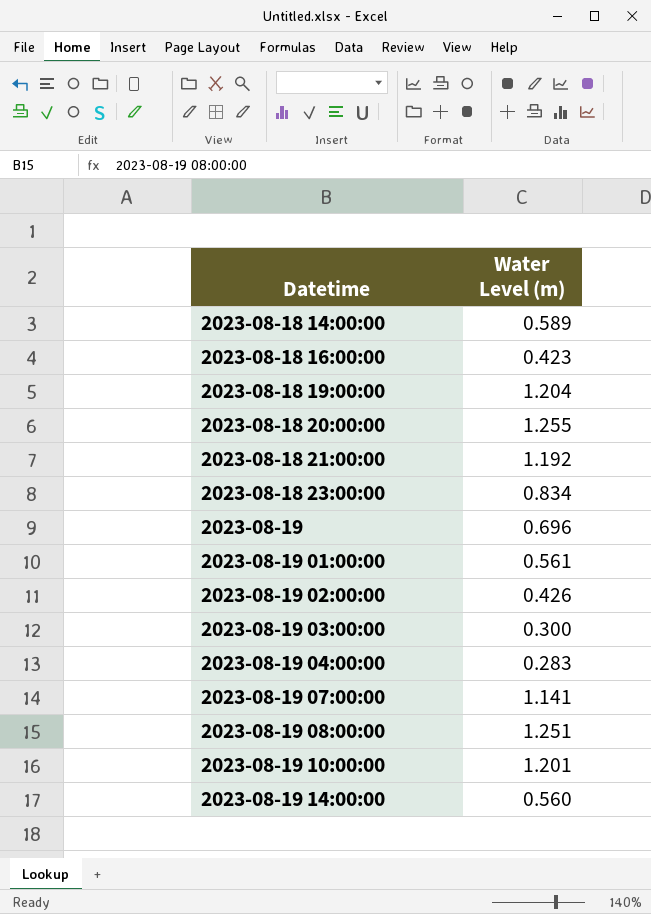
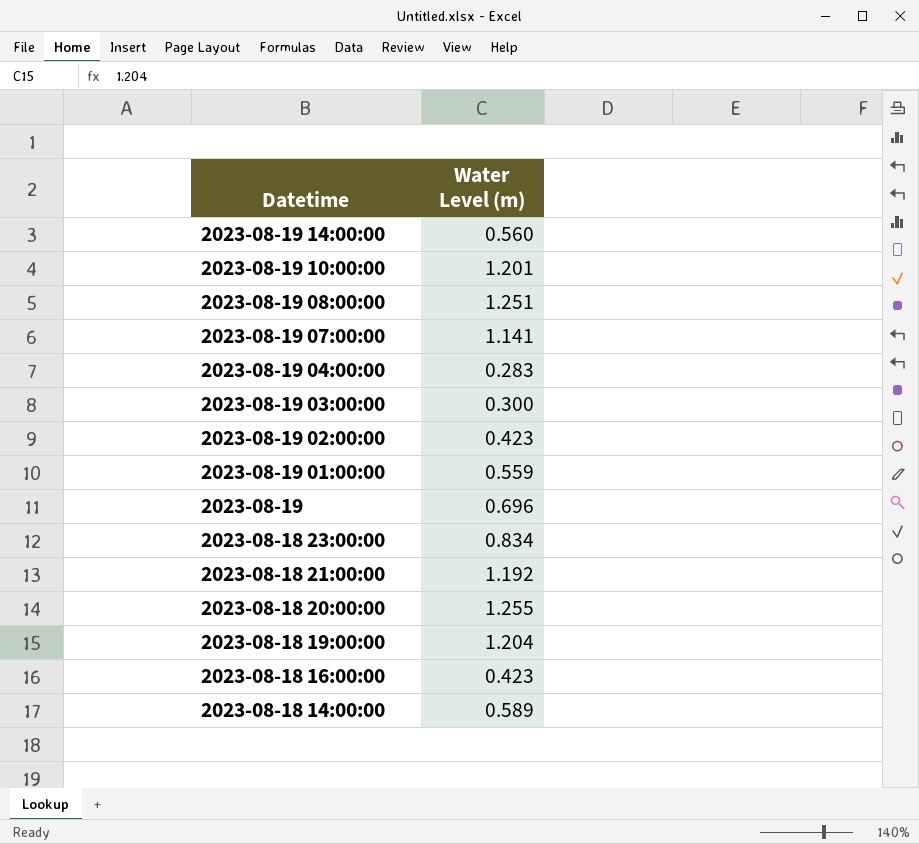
row order: Datetime ascending -> Datetime descending
2023-08-19 02:00:00 | Water Level (m): 0.426 -> 0.423
2023-08-19 01:00:00 | Water Level (m): 0.561 -> 0.559

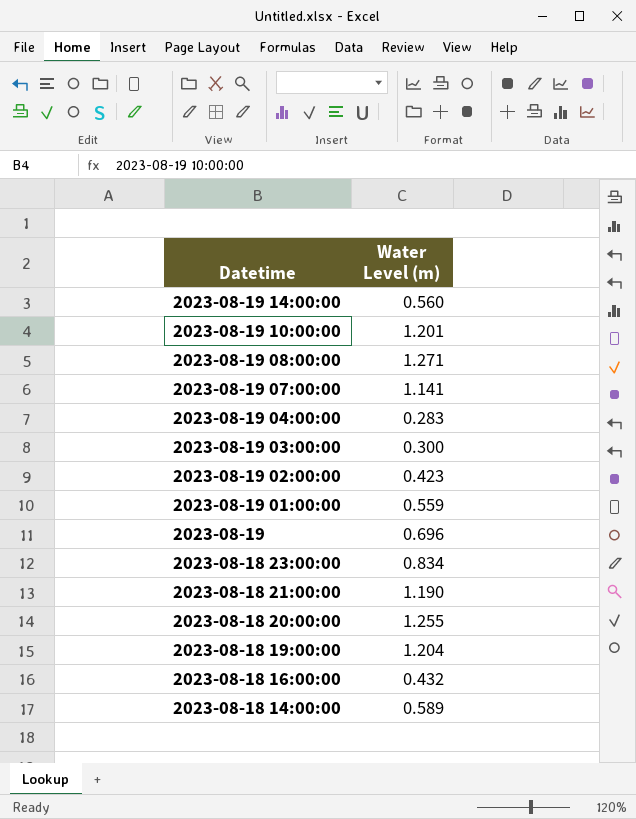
2023-08-19 08:00:00 | Water Level (m): 1.251 -> 1.271
2023-08-18 21:00:00 | Water Level (m): 1.192 -> 1.190
2023-08-18 16:00:00 | Water Level (m): 0.423 -> 0.432

